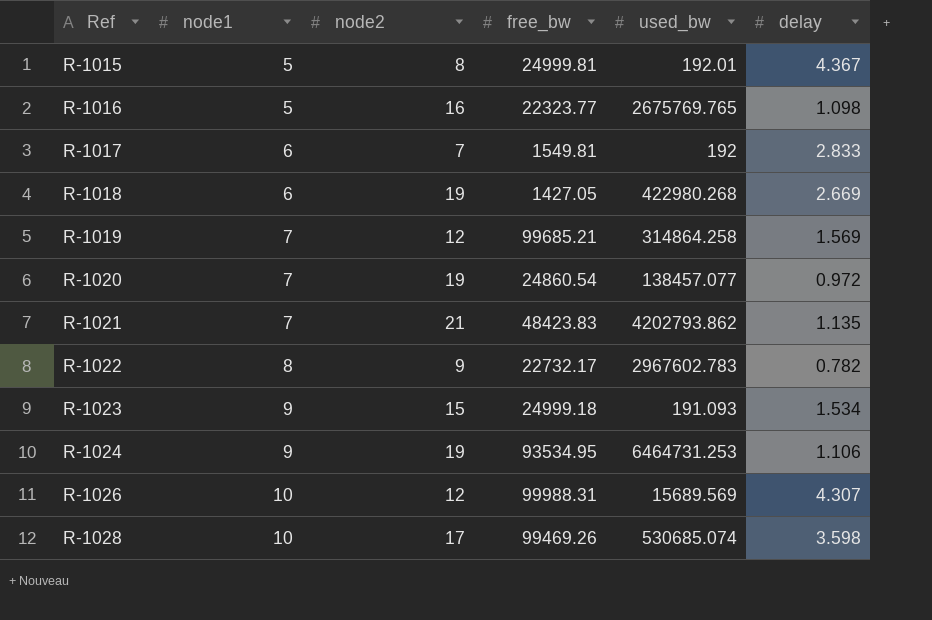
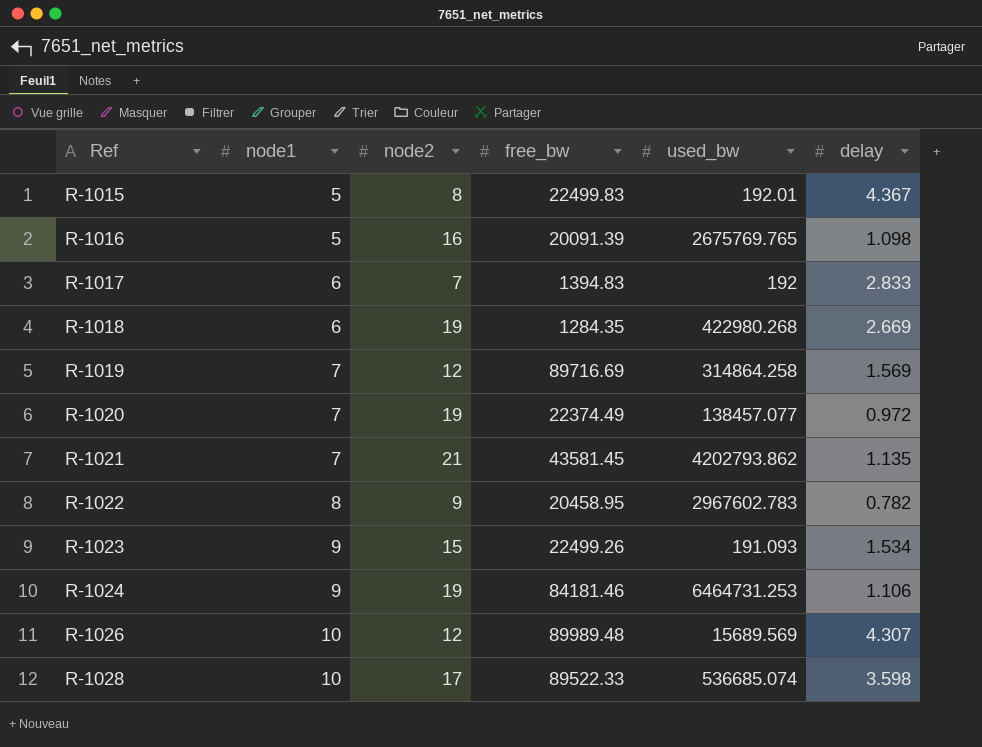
R-1015 | free_bw: 24999.81 -> 22499.83
R-1016 | free_bw: 22323.77 -> 20091.39
R-1017 | free_bw: 1549.81 -> 1394.83
R-1018 | free_bw: 1427.05 -> 1284.35
R-1019 | free_bw: 99685.21 -> 89716.69
R-1020 | free_bw: 24860.54 -> 22374.49
R-1021 | free_bw: 48423.83 -> 43581.45
R-1022 | free_bw: 22732.17 -> 20458.95
R-1023 | free_bw: 24999.18 -> 22499.26
R-1024 | free_bw: 93534.95 -> 84181.46
R-1026 | free_bw: 99988.31 -> 89989.48
R-1028 | free_bw: 99469.26 -> 89522.33
R-1028 | used_bw: 530685.074 -> 536685.074

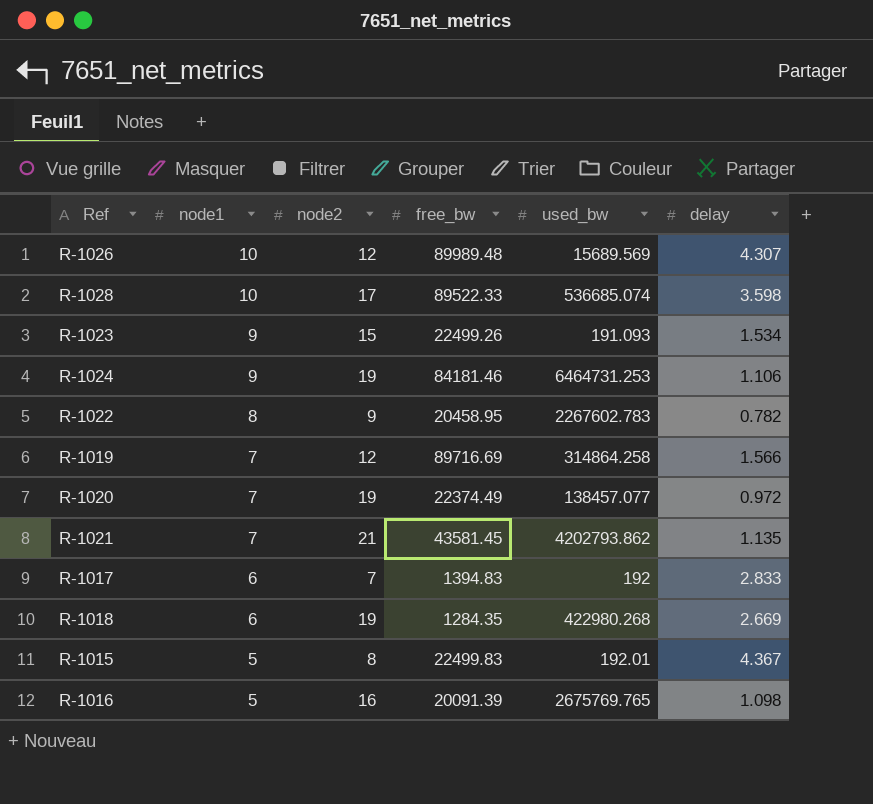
row order: Ref ascending -> node1 descending
R-1022 | used_bw: 2967602.783 -> 2267602.783
R-1019 | delay: 1.569 -> 1.566

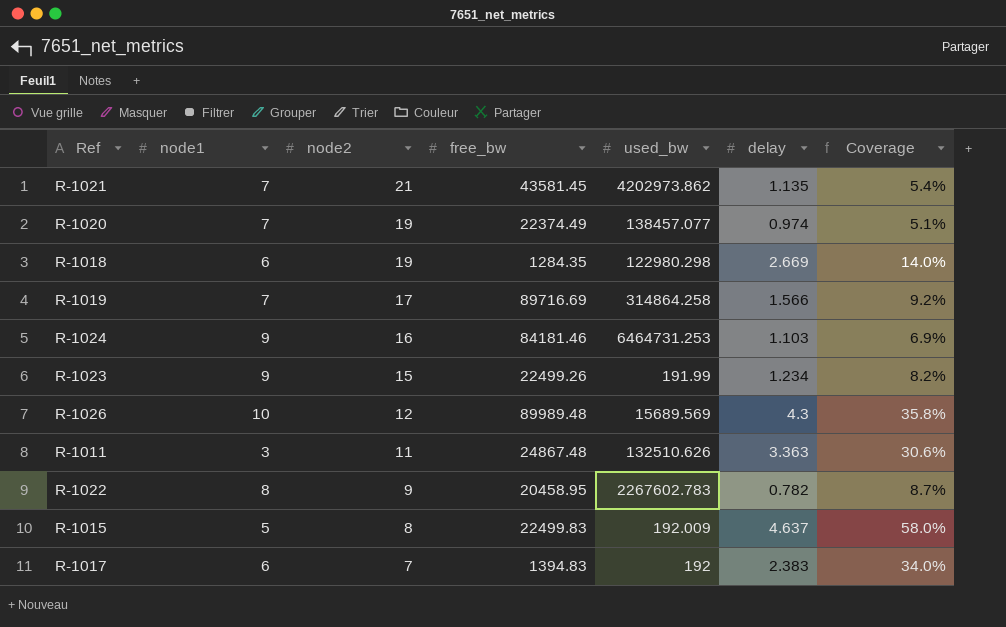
row order: node1 descending -> node2 descending
column Coverage | formula: none -> [delay] / [node2]
row R-1028: 10 | 17 | 89522.33 | 536685.074 | 3.598 -> none
row R-1016: 5 | 16 | 20091.39 | 2675769.765 | 1.098 -> none
R-1021 | used_bw: 4202793.862 -> 4202973.862
R-1020 | delay: 0.972 -> 0.974
R-1018 | used_bw: 422980.268 -> 122980.298
R-1019 | node2: 12 -> 17
R-1024 | node2: 19 -> 16
R-1024 | delay: 1.106 -> 1.103
R-1023 | used_bw: 191.093 -> 191.99
R-1023 | delay: 1.534 -> 1.234
R-1026 | delay: 4.307 -> 4.3
row R-1011: none -> 3 | 11 | 24867.48 | 132510.626 | 3.363 | 30.6%
R-1015 | used_bw: 192.01 -> 192.009
R-1015 | delay: 4.367 -> 4.637
R-1017 | delay: 2.833 -> 2.383

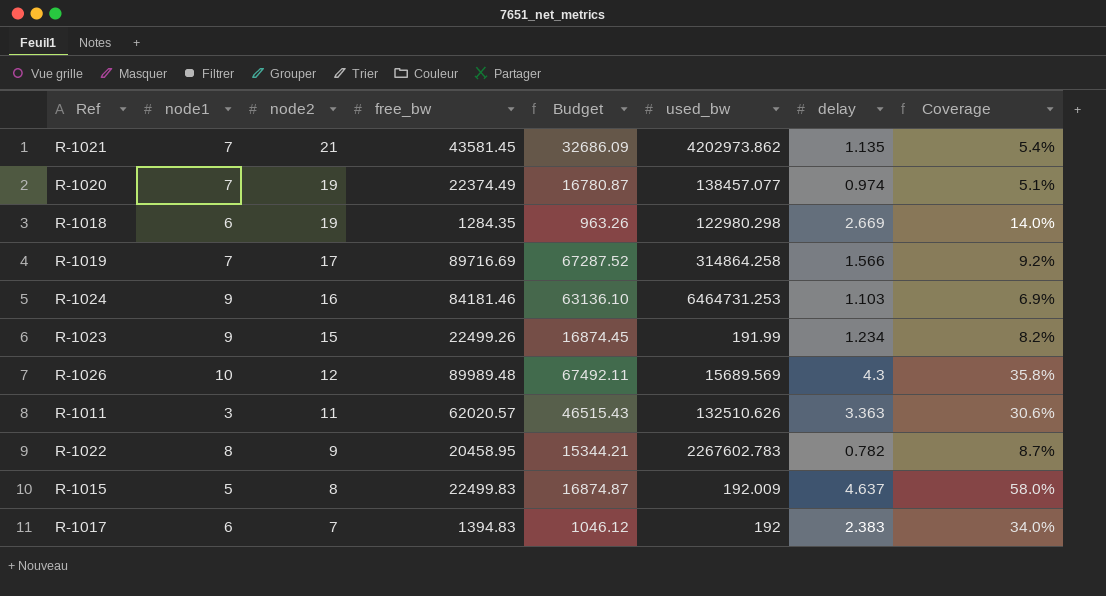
column Budget | formula: none -> [free_bw] * 0.75
R-1011 | free_bw: 24867.48 -> 62020.57

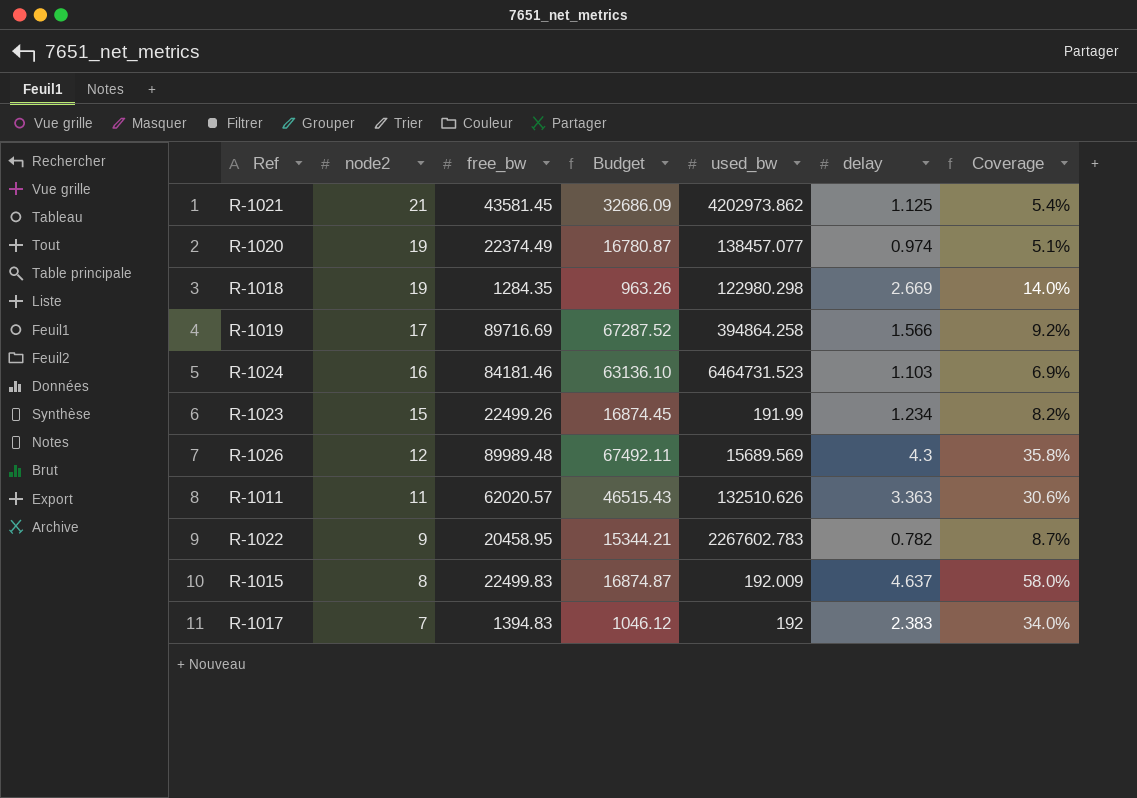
column node1 | position: 2 -> none
R-1021 | delay: 1.135 -> 1.125
R-1019 | used_bw: 314864.258 -> 394864.258
R-1024 | used_bw: 6464731.253 -> 6464731.523

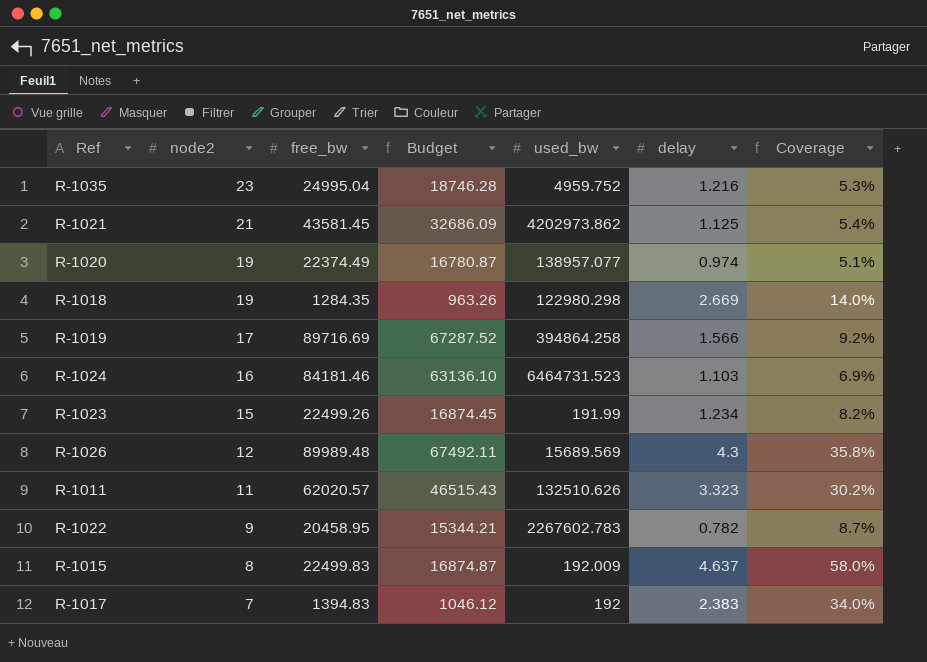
row R-1035: none -> 23 | 24995.04 | 18746.28 | 4959.752 | 1.216 | 5.3%
R-1020 | used_bw: 138457.077 -> 138957.077
R-1011 | delay: 3.363 -> 3.323
R-1011 | Coverage: 30.6% -> 30.2%

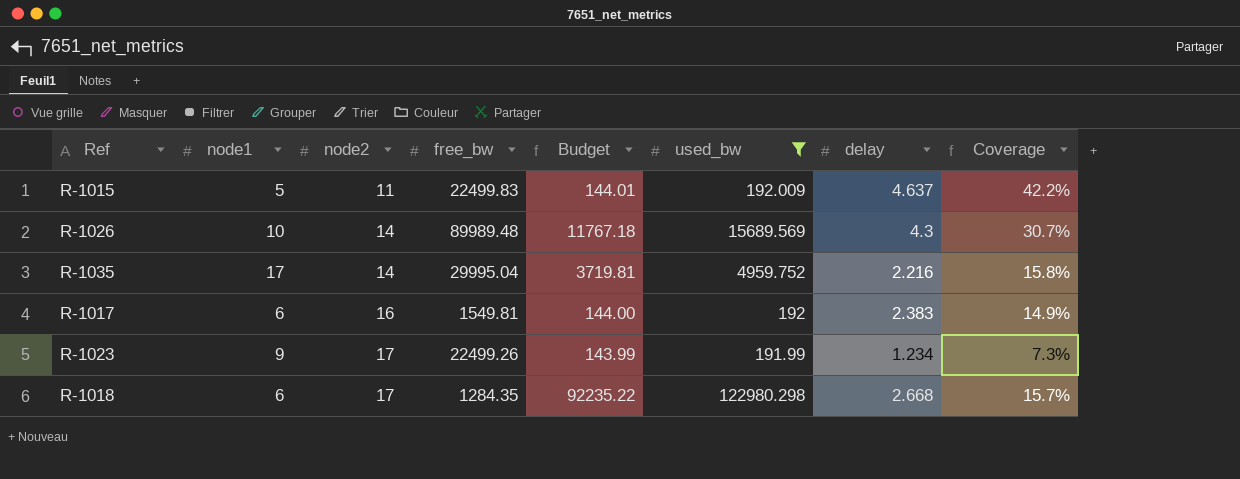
filter: none -> used_bw <= 122980.298
row order: node2 descending -> node2 ascending
column node1 | position: none -> 2
column Budget | formula: [free_bw] * 0.75 -> [used_bw] * 0.75
R-1015 | node2: 8 -> 11
R-1015 | Coverage: 58.0% -> 42.2%
R-1026 | node2: 12 -> 14
R-1026 | Coverage: 35.8% -> 30.7%
R-1035 | node2: 23 -> 14
R-1035 | free_bw: 24995.04 -> 29995.04
R-1035 | delay: 1.216 -> 2.216
R-1035 | Coverage: 5.3% -> 15.8%
R-1017 | node2: 7 -> 16
R-1017 | free_bw: 1394.83 -> 1549.81
R-1017 | Coverage: 34.0% -> 14.9%
R-1023 | node2: 15 -> 17
R-1023 | Coverage: 8.2% -> 7.3%
R-1018 | node2: 19 -> 17
R-1018 | delay: 2.669 -> 2.668
R-1018 | Coverage: 14.0% -> 15.7%

